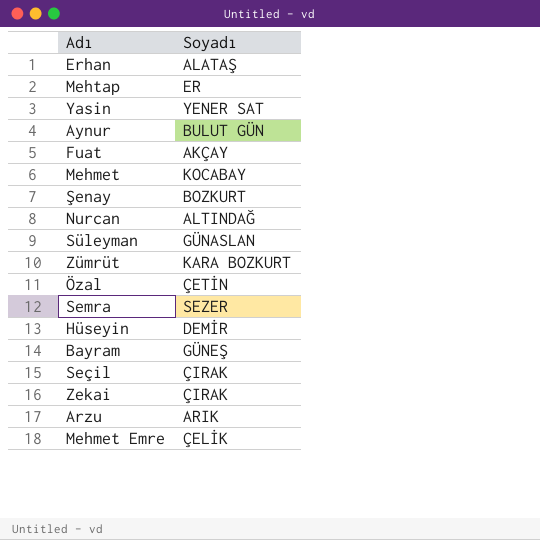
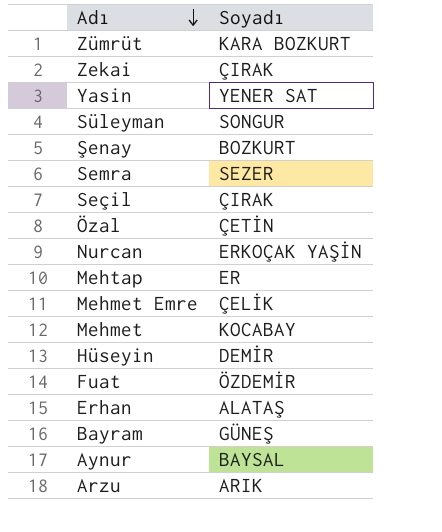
row order: none -> Adı descending
Süleyman | Soyadı: GÜNASLAN -> SONGUR
Nurcan | Soyadı: ALTINDAĞ -> ERKOÇAK YAŞİN
Fuat | Soyadı: AKÇAY -> ÖZDEMİR
Aynur | Soyadı: BULUT GÜN -> BAYSAL

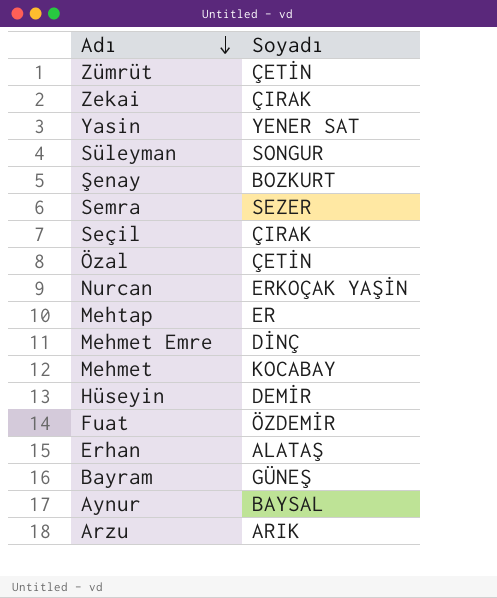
Zümrüt | Soyadı: KARA BOZKURT -> ÇETİN
Mehmet Emre | Soyadı: ÇELİK -> DİNÇ

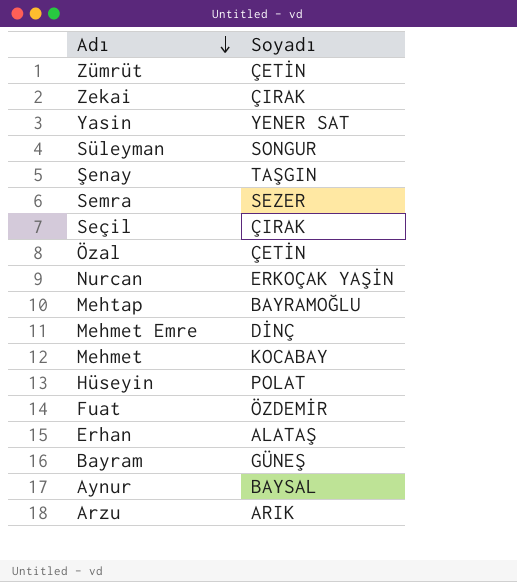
Şenay | Soyadı: BOZKURT -> TAŞGIN
Mehtap | Soyadı: ER -> BAYRAMOĞLU
Hüseyin | Soyadı: DEMİR -> POLAT

